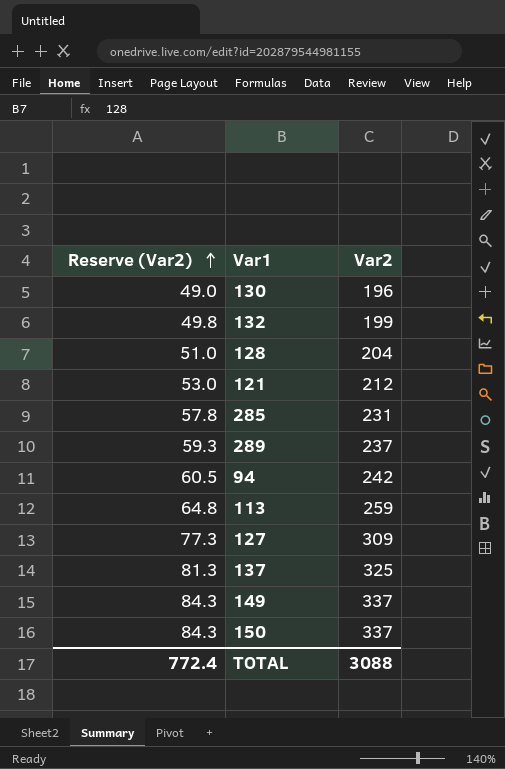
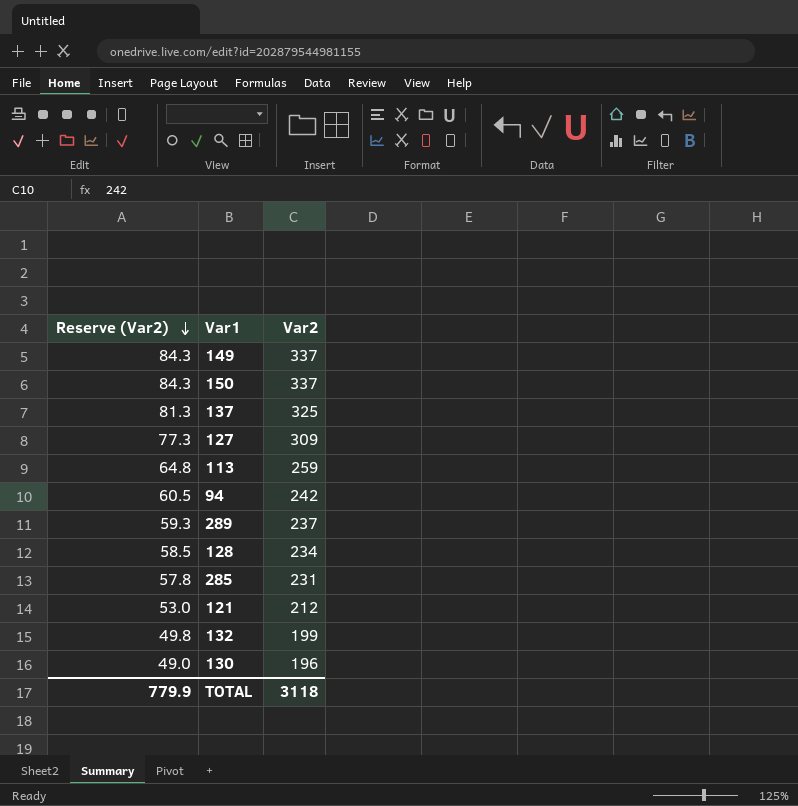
row order: Reserve (Var2) ascending -> Reserve (Var2) descending
128 | Reserve (Var2): 51.0 -> 58.5
128 | Var2: 204 -> 234
TOTAL | Reserve (Var2): 772.4 -> 779.9
TOTAL | Var2: 3088 -> 3118

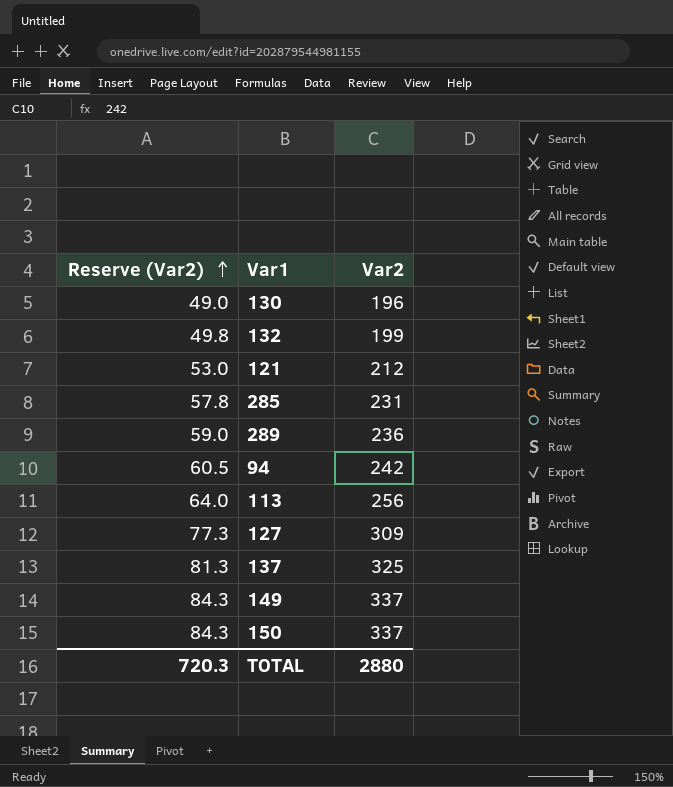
row order: Reserve (Var2) descending -> Reserve (Var2) ascending
row 128: 58.5 | 234 -> none
289 | Reserve (Var2): 59.3 -> 59.0
289 | Var2: 237 -> 236
113 | Reserve (Var2): 64.8 -> 64.0
113 | Var2: 259 -> 256
TOTAL | Reserve (Var2): 779.9 -> 720.3
TOTAL | Var2: 3118 -> 2880

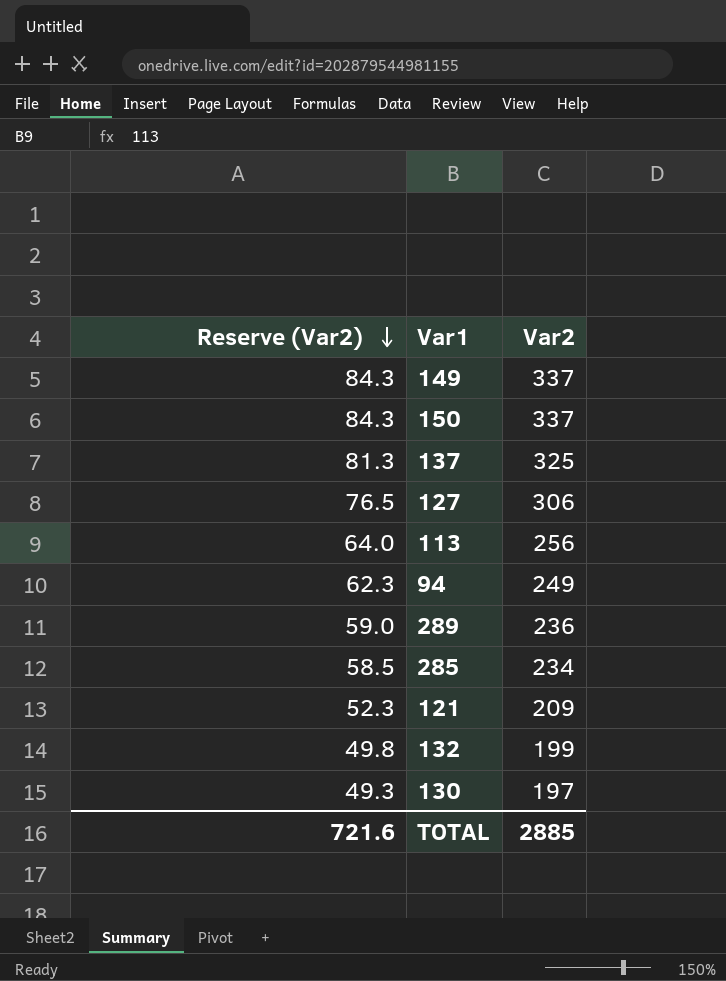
row order: Reserve (Var2) ascending -> Reserve (Var2) descending
127 | Reserve (Var2): 77.3 -> 76.5
127 | Var2: 309 -> 306
94 | Reserve (Var2): 60.5 -> 62.3
94 | Var2: 242 -> 249
285 | Reserve (Var2): 57.8 -> 58.5
285 | Var2: 231 -> 234
121 | Reserve (Var2): 53.0 -> 52.3
121 | Var2: 212 -> 209
130 | Reserve (Var2): 49.0 -> 49.3
130 | Var2: 196 -> 197
TOTAL | Reserve (Var2): 720.3 -> 721.6
TOTAL | Var2: 2880 -> 2885

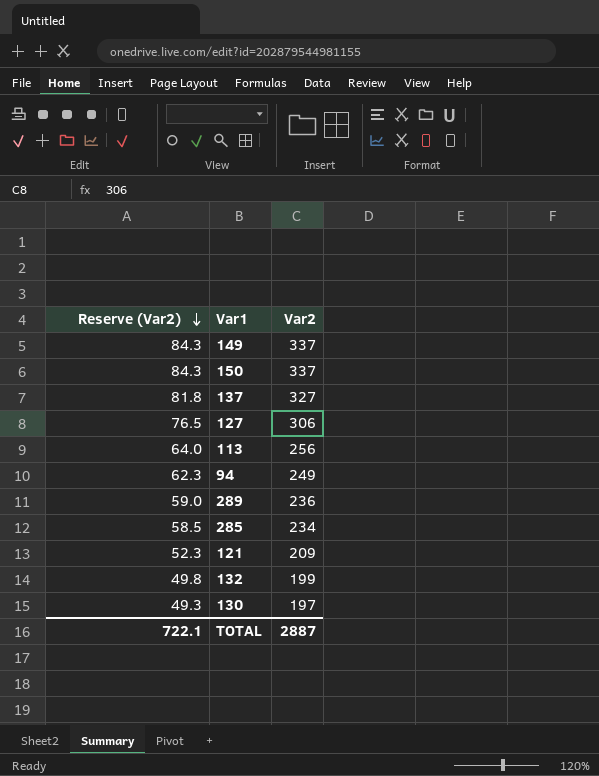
137 | Reserve (Var2): 81.3 -> 81.8
137 | Var2: 325 -> 327
TOTAL | Reserve (Var2): 721.6 -> 722.1
TOTAL | Var2: 2885 -> 2887

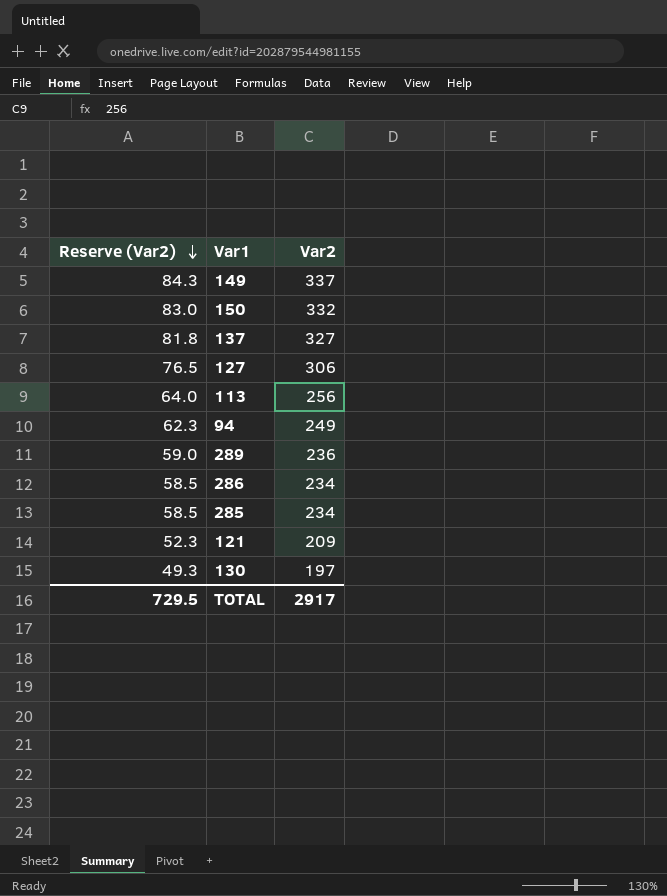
row 132: 49.8 | 199 -> none
150 | Reserve (Var2): 84.3 -> 83.0
150 | Var2: 337 -> 332
row 286: none -> 58.5 | 234
TOTAL | Reserve (Var2): 722.1 -> 729.5
TOTAL | Var2: 2887 -> 2917

